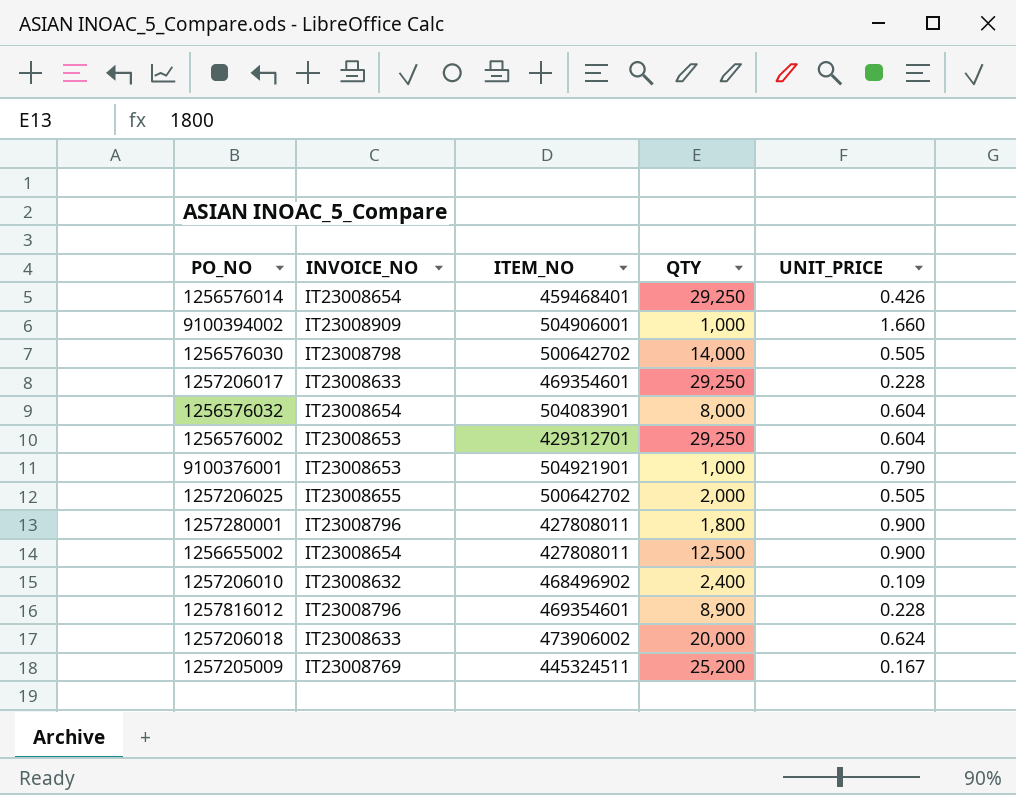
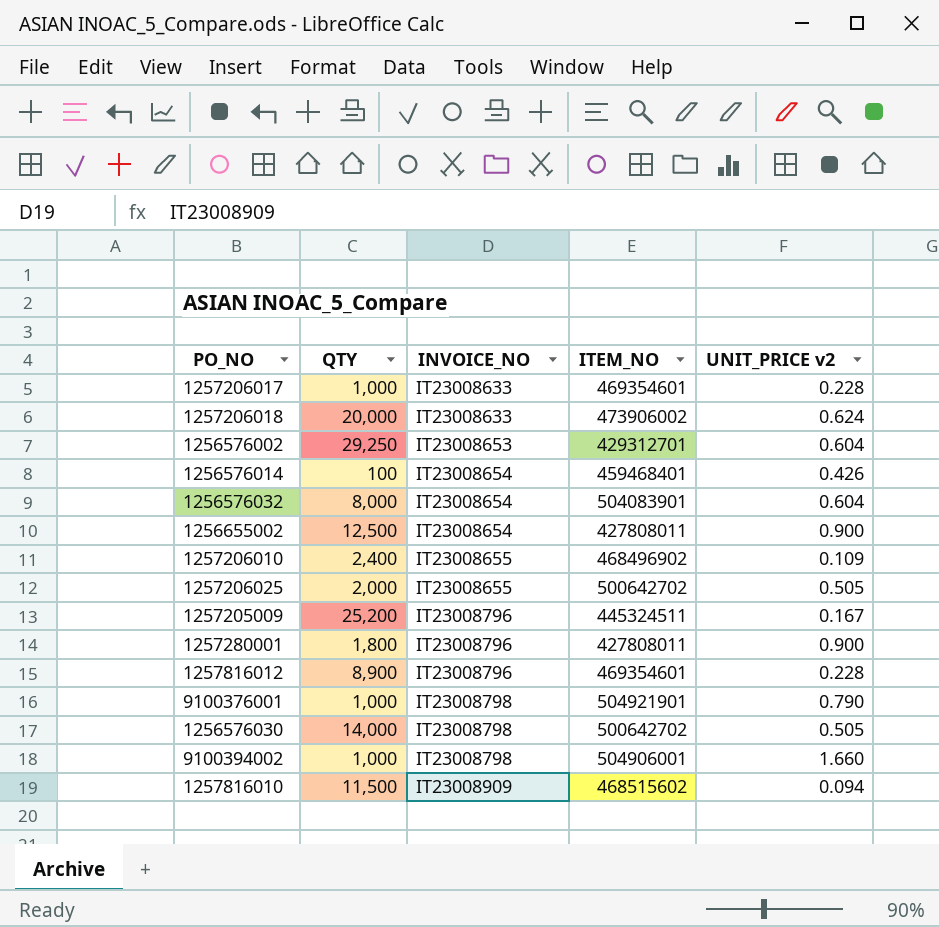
row order: none -> INVOICE_NO ascending
column QTY | position: 4 -> 2
column name: UNIT_PRICE -> UNIT_PRICE v2
1257206017 | QTY: 29,250 -> 1,000
1256576014 | QTY: 29,250 -> 100
1257206010 | INVOICE_NO: IT23008632 -> IT23008655
1257205009 | INVOICE_NO: IT23008769 -> IT23008796
9100376001 | INVOICE_NO: IT23008653 -> IT23008798
9100394002 | INVOICE_NO: IT23008909 -> IT23008798
row 1257816010: none -> 11,500 | IT23008909 | 468515602 | 0.094

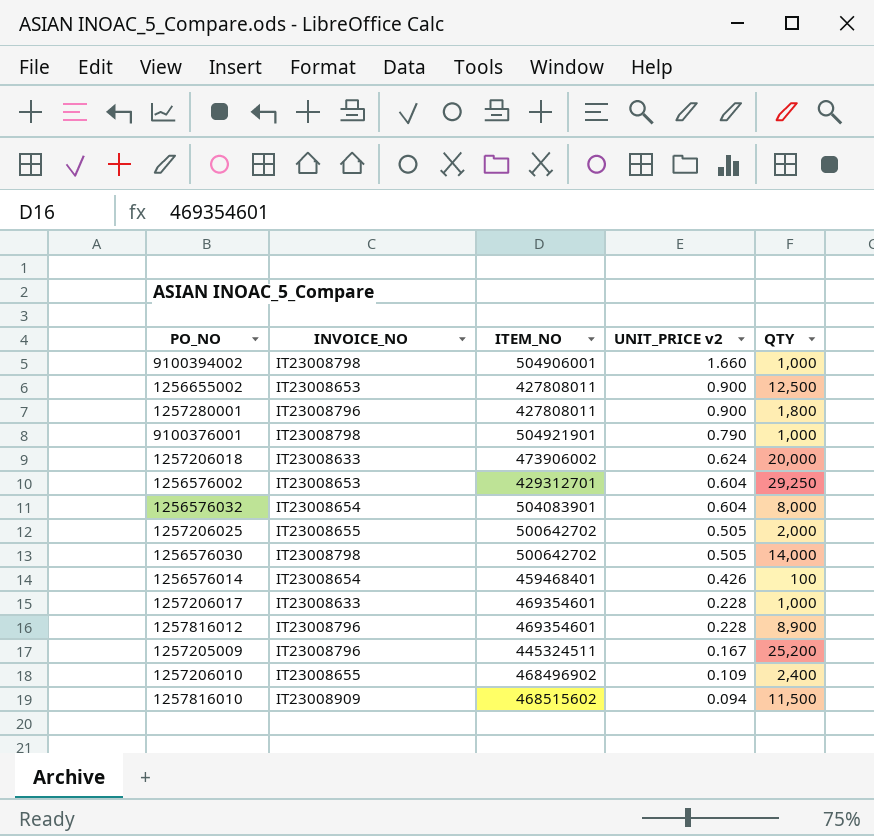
row order: INVOICE_NO ascending -> UNIT_PRICE v2 descending
column QTY | position: 2 -> 5
1256655002 | INVOICE_NO: IT23008654 -> IT23008653

